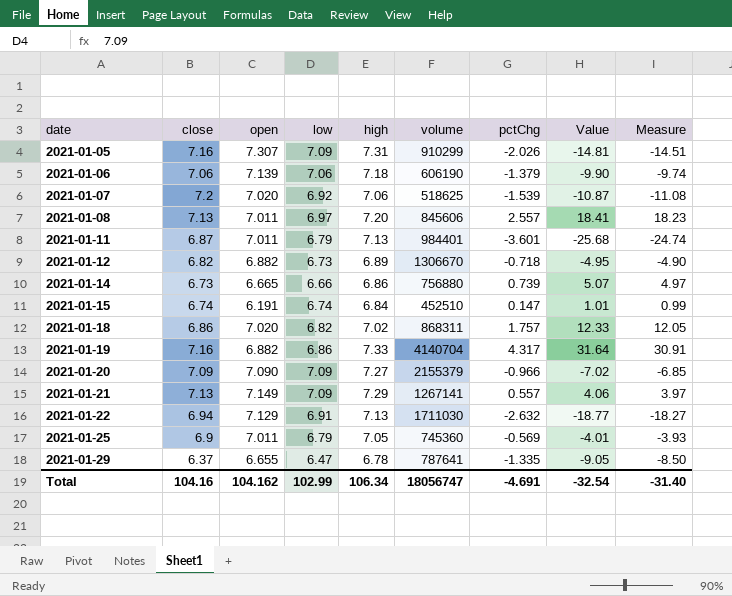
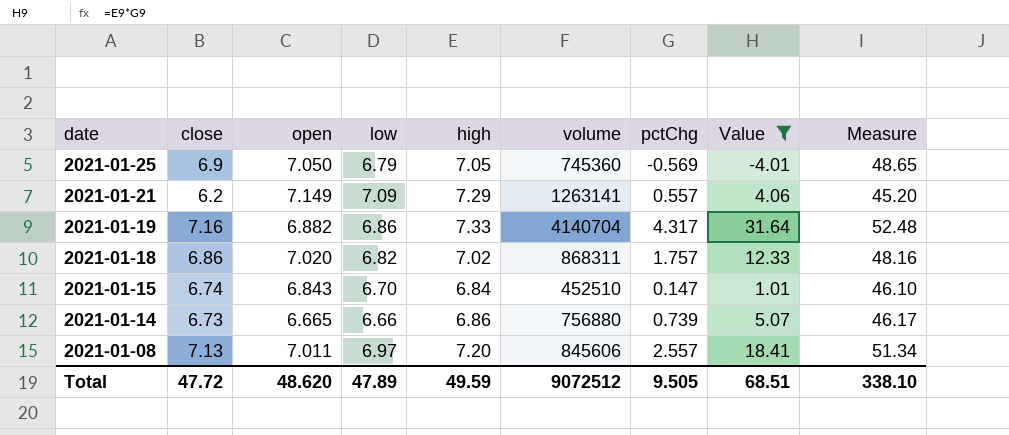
filter: none -> Value >= -4.01
row order: date ascending -> date descending
column Measure | formula: [close] * [pctChg] -> [close] * [high]
2021-01-25 | open: 7.011 -> 7.050
2021-01-21 | close: 7.13 -> 6.2
2021-01-21 | volume: 1267141 -> 1263141
2021-01-15 | open: 6.191 -> 6.843
2021-01-15 | low: 6.74 -> 6.70
Total | close: 104.16 -> 47.72
Total | open: 104.162 -> 48.620
Total | low: 102.99 -> 47.89
Total | high: 106.34 -> 49.59
Total | volume: 18056747 -> 9072512
Total | pctChg: -4.691 -> 9.505
Total | Value: -32.54 -> 68.51
Total | Measure: -31.40 -> 338.10

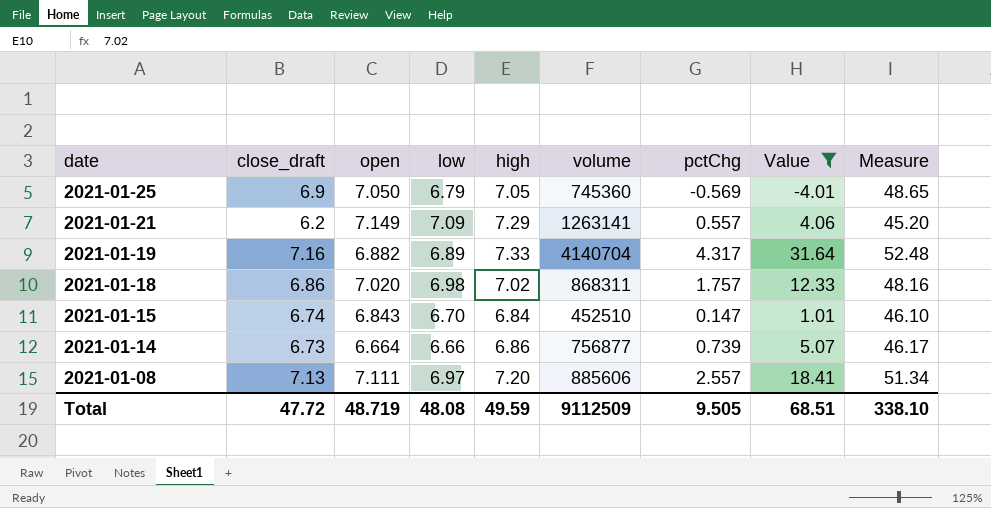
column name: close -> close_draft
2021-01-19 | low: 6.86 -> 6.89
2021-01-18 | low: 6.82 -> 6.98
2021-01-14 | open: 6.665 -> 6.664
2021-01-14 | volume: 756880 -> 756877
2021-01-08 | open: 7.011 -> 7.111
2021-01-08 | volume: 845606 -> 885606
Total | open: 48.620 -> 48.719
Total | low: 47.89 -> 48.08
Total | volume: 9072512 -> 9112509

